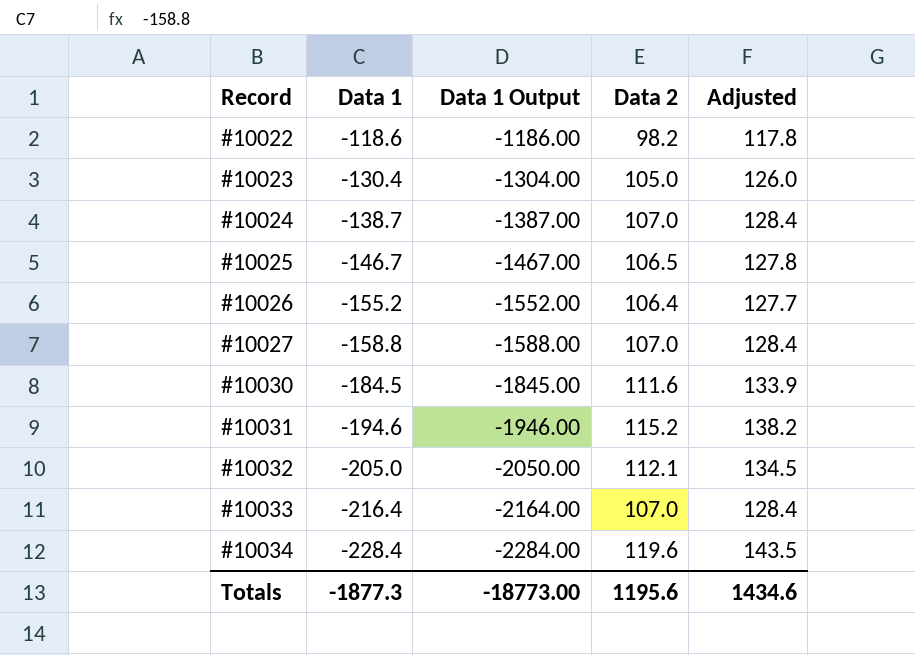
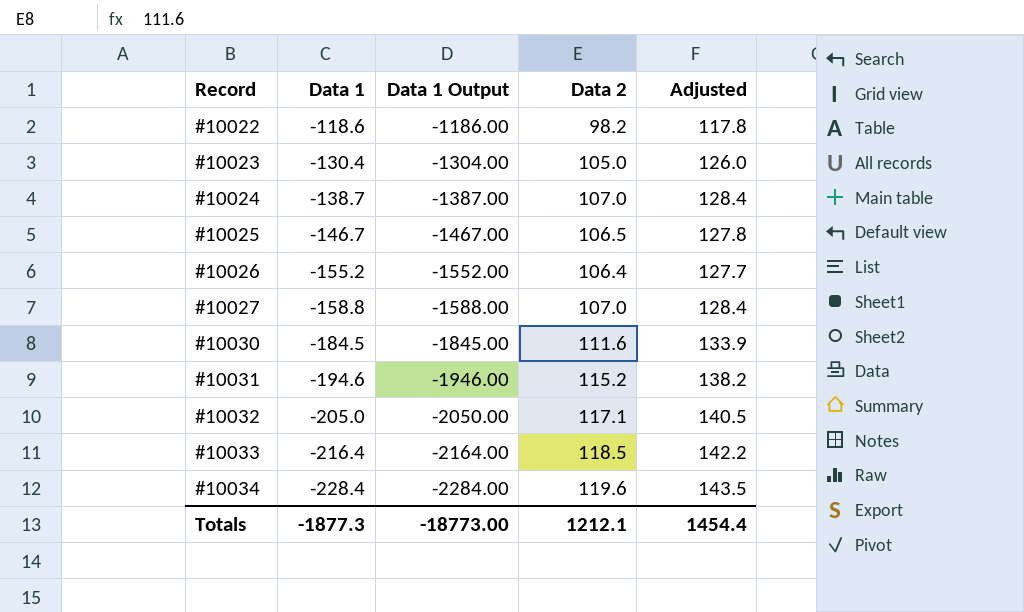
#10032 | Data 2: 112.1 -> 117.1
#10032 | Adjusted: 134.5 -> 140.5
#10033 | Data 2: 107.0 -> 118.5
#10033 | Adjusted: 128.4 -> 142.2
Totals | Data 2: 1195.6 -> 1212.1
Totals | Adjusted: 1434.6 -> 1454.4

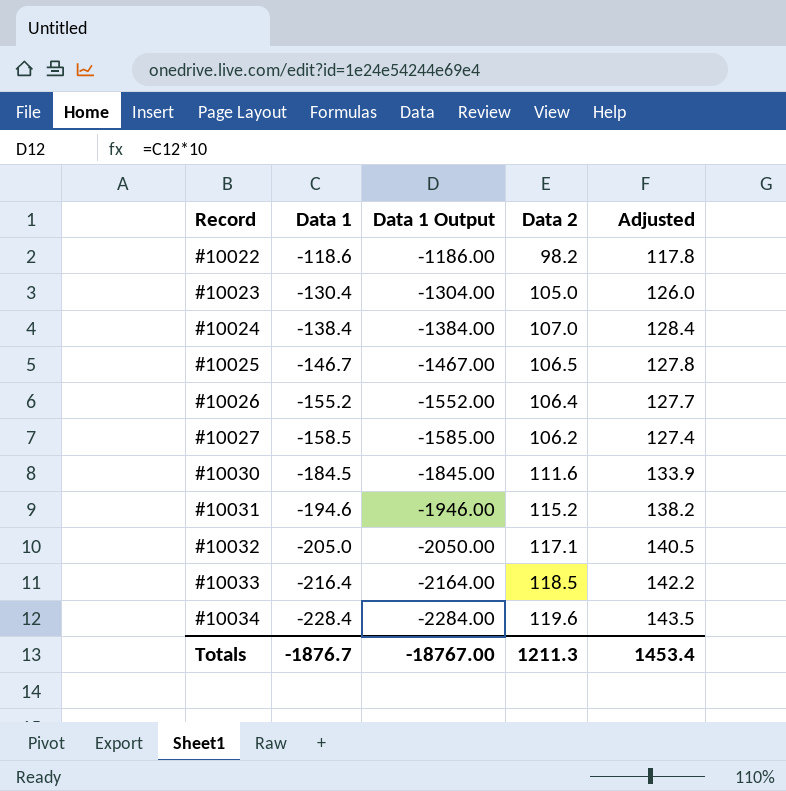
#10024 | Data 1: -138.7 -> -138.4
#10024 | Data 1 Output: -1387.00 -> -1384.00
#10027 | Data 1: -158.8 -> -158.5
#10027 | Data 1 Output: -1588.00 -> -1585.00
#10027 | Data 2: 107.0 -> 106.2
#10027 | Adjusted: 128.4 -> 127.4
Totals | Data 1: -1877.3 -> -1876.7
Totals | Data 1 Output: -18773.00 -> -18767.00
Totals | Data 2: 1212.1 -> 1211.3
Totals | Adjusted: 1454.4 -> 1453.4

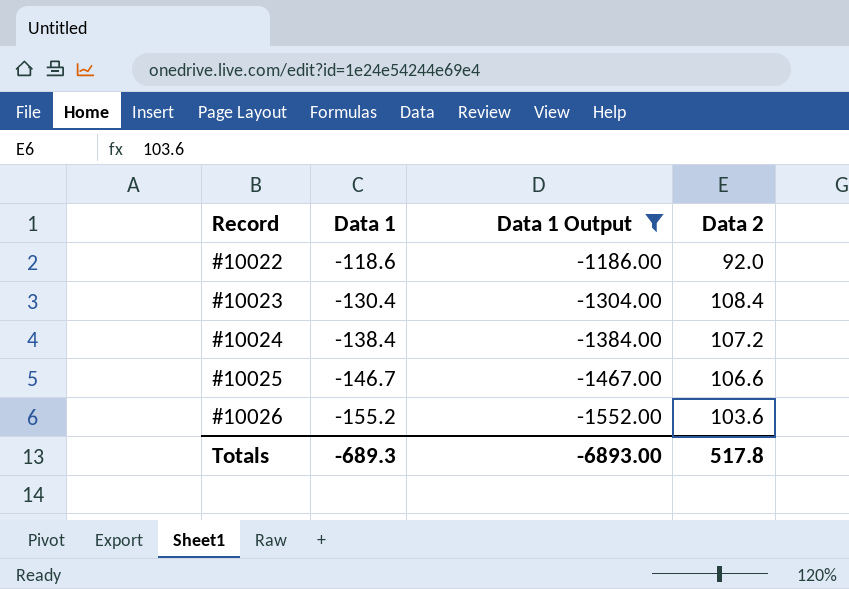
filter: none -> Data 1 Output >= -1552.00
column Adjusted | formula: [Data 2] * 1.2 -> none
#10022 | Data 2: 98.2 -> 92.0
#10023 | Data 2: 105.0 -> 108.4
#10024 | Data 2: 107.0 -> 107.2
#10025 | Data 2: 106.5 -> 106.6
#10026 | Data 2: 106.4 -> 103.6
Totals | Data 1: -1876.7 -> -689.3
Totals | Data 1 Output: -18767.00 -> -6893.00
Totals | Data 2: 1211.3 -> 517.8

